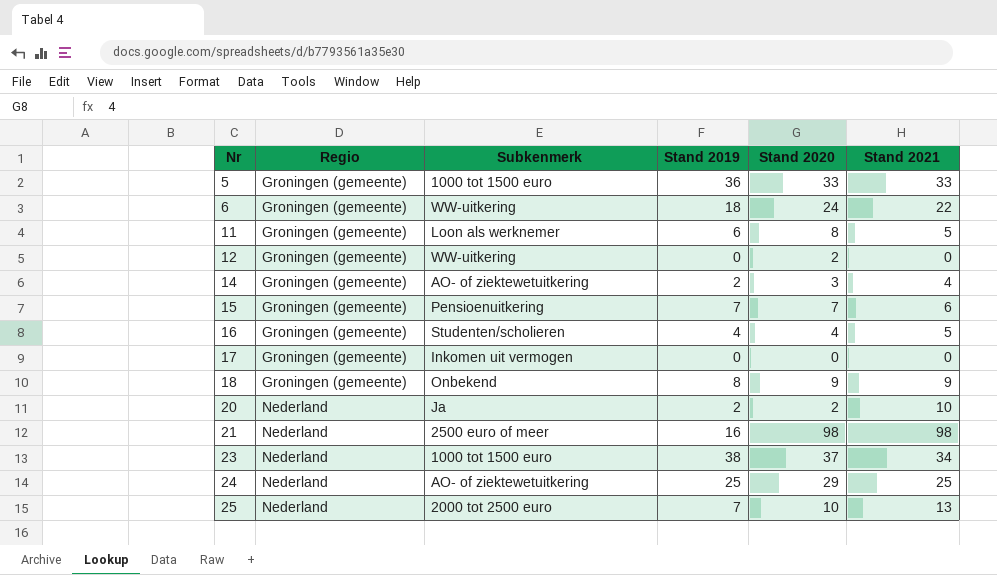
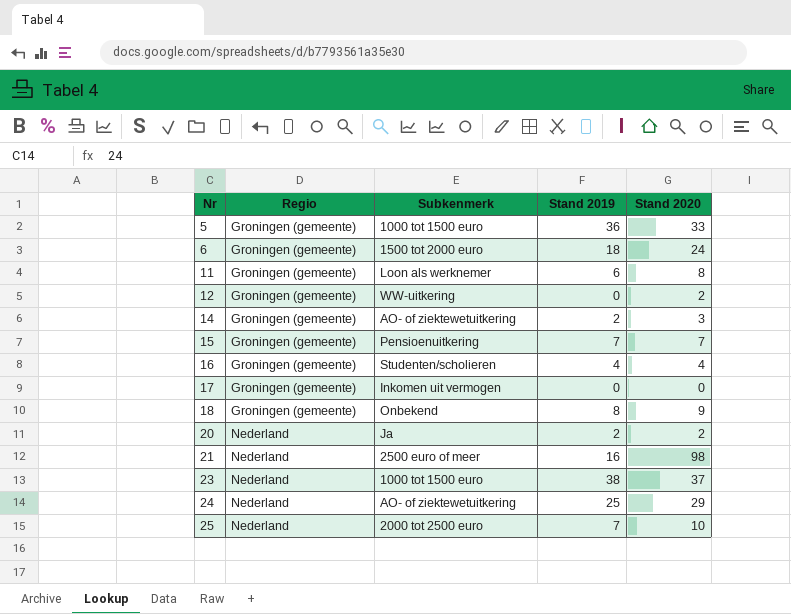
column Stand 2021 | position: 6 -> none
6 | Subkenmerk: WW-uitkering -> 1500 tot 2000 euro

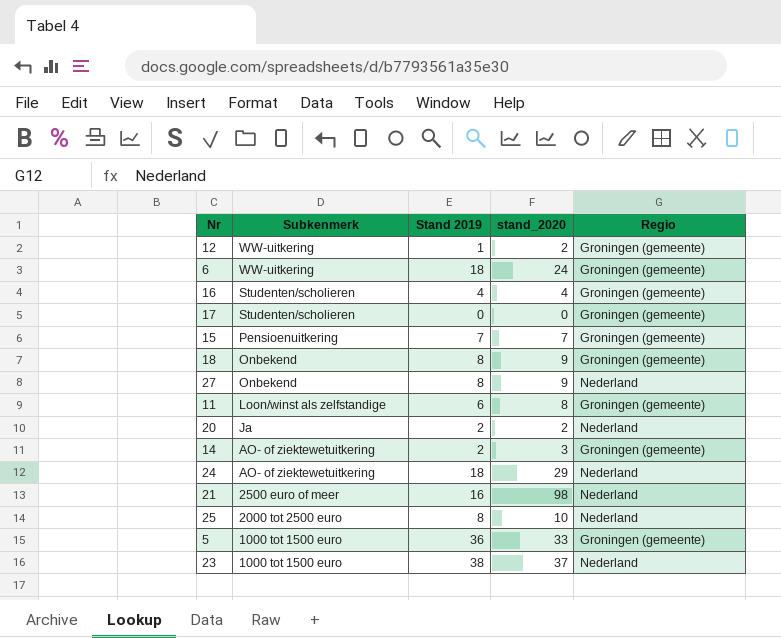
row order: Nr ascending -> Subkenmerk descending
column name: Stand 2020 -> stand_2020
column Regio | position: 2 -> 5
12 | Stand 2019: 0 -> 1
6 | Subkenmerk: 1500 tot 2000 euro -> WW-uitkering
17 | Subkenmerk: Inkomen uit vermogen -> Studenten/scholieren
row 27: none -> Onbekend | 8 | 9 | Nederland
11 | Subkenmerk: Loon als werknemer -> Loon/winst als zelfstandige
24 | Stand 2019: 25 -> 18
25 | Stand 2019: 7 -> 8

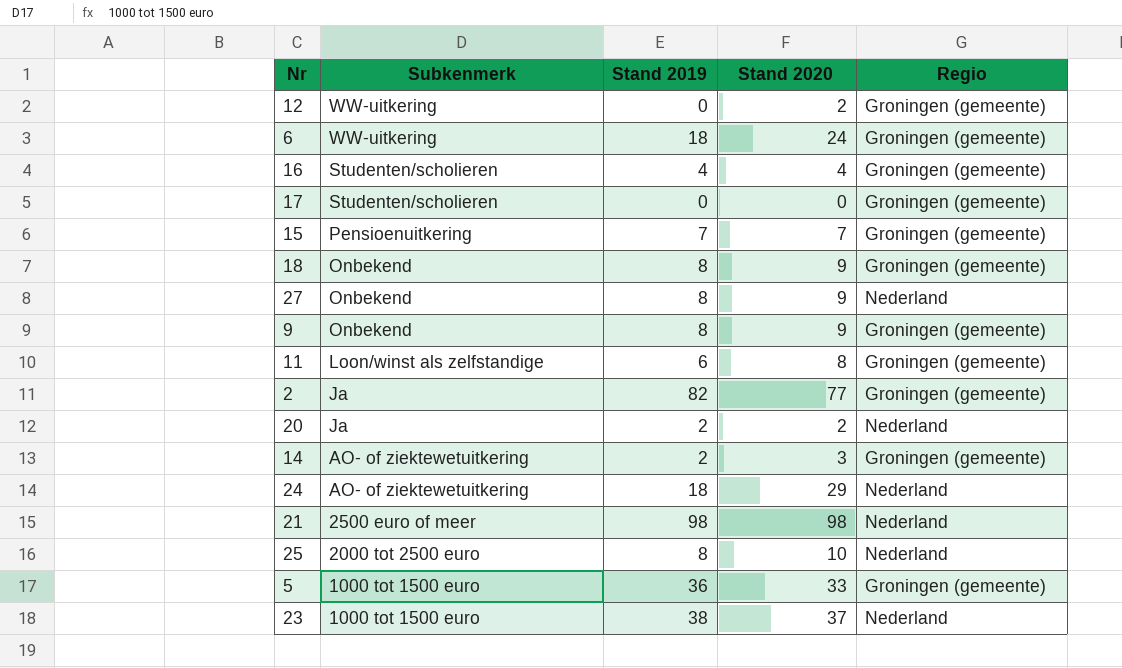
column name: stand_2020 -> Stand 2020
12 | Stand 2019: 1 -> 0
row 9: none -> Onbekend | 8 | 9 | Groningen (gemeente)
row 2: none -> Ja | 82 | 77 | Groningen (gemeente)
21 | Stand 2019: 16 -> 98

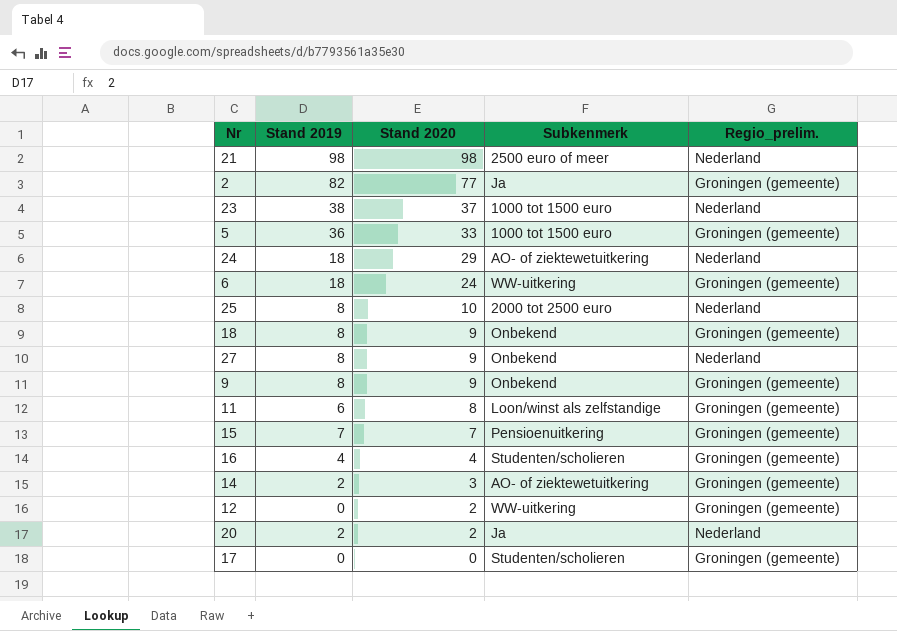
row order: Subkenmerk descending -> Stand 2020 descending
column Subkenmerk | position: 2 -> 4
column name: Regio -> Regio_prelim.

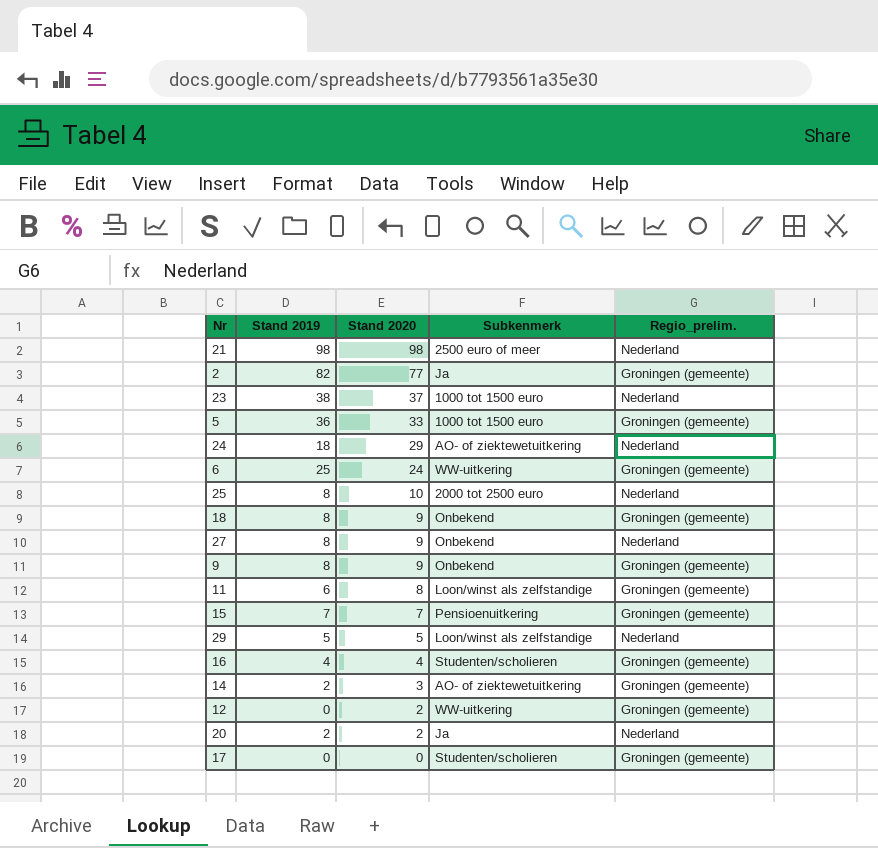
6 | Stand 2019: 18 -> 25
row 29: none -> 5 | 5 | Loon/winst als zelfstandige | Nederland

